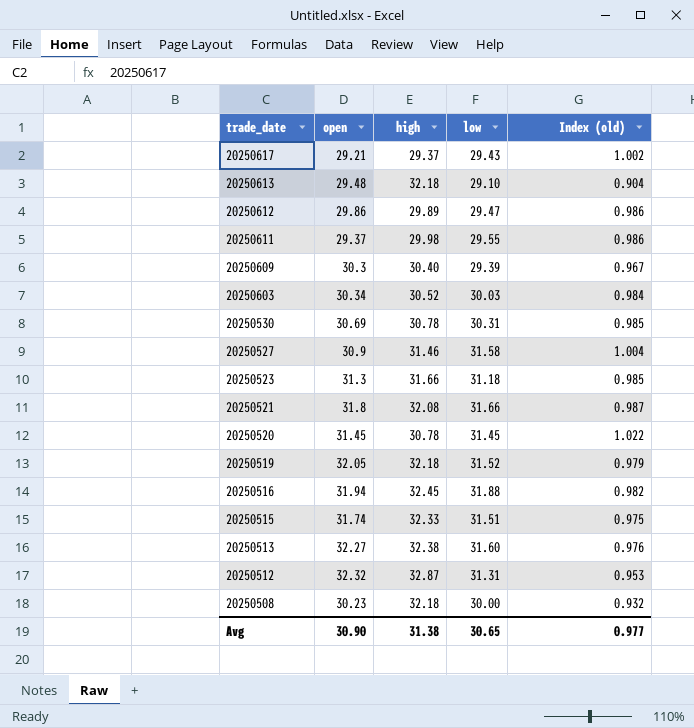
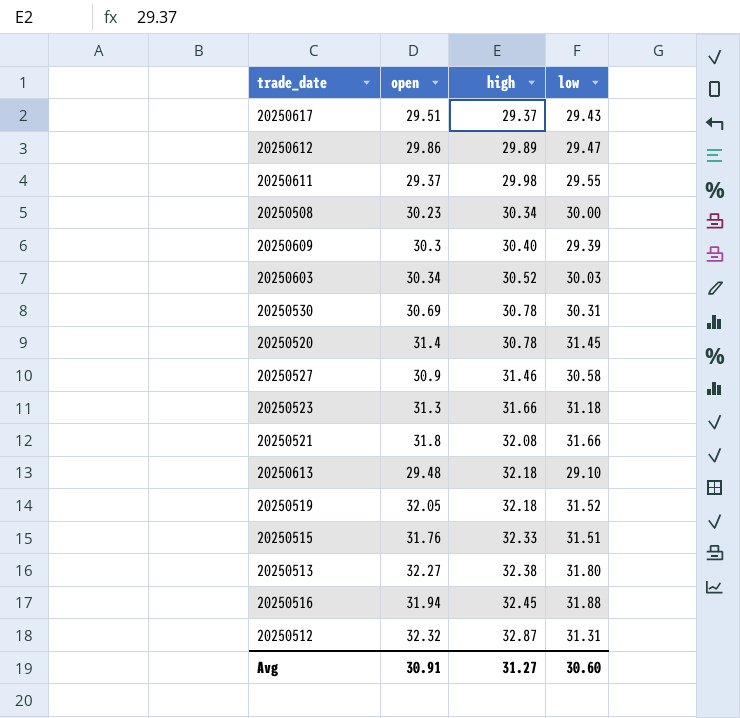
row order: trade_date descending -> high ascending
column Index (old) | formula: [low] / [high] -> none
20250617 | open: 29.21 -> 29.51
20250508 | high: 32.18 -> 30.34
20250520 | open: 31.45 -> 31.4
20250527 | low: 31.58 -> 30.58
20250515 | open: 31.74 -> 31.76
20250513 | low: 31.60 -> 31.80
Avg | open: 30.90 -> 30.91
Avg | high: 31.38 -> 31.27
Avg | low: 30.65 -> 30.60

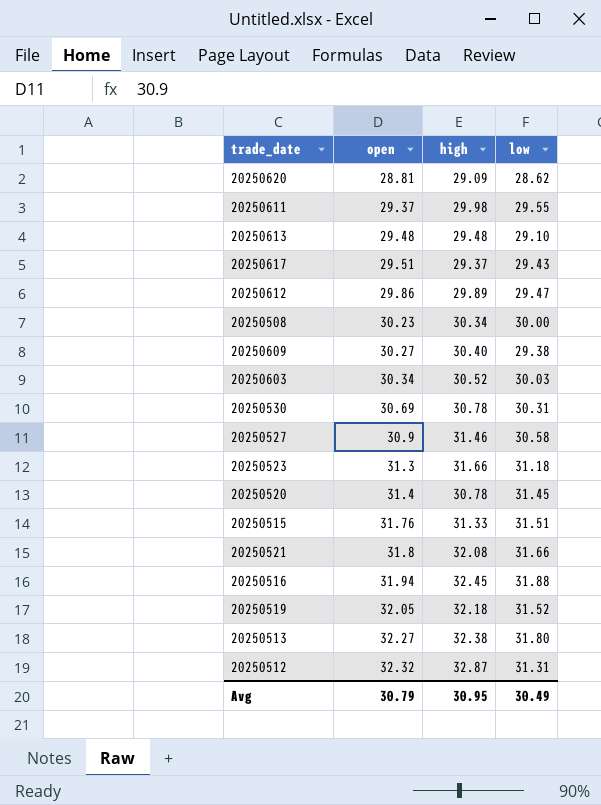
row order: high ascending -> open ascending
row 20250620: none -> 28.81 | 29.09 | 28.62
20250613 | high: 32.18 -> 29.48
20250609 | open: 30.3 -> 30.27
20250609 | low: 29.39 -> 29.38
20250515 | high: 32.33 -> 31.33
Avg | open: 30.91 -> 30.79
Avg | high: 31.27 -> 30.95
Avg | low: 30.60 -> 30.49

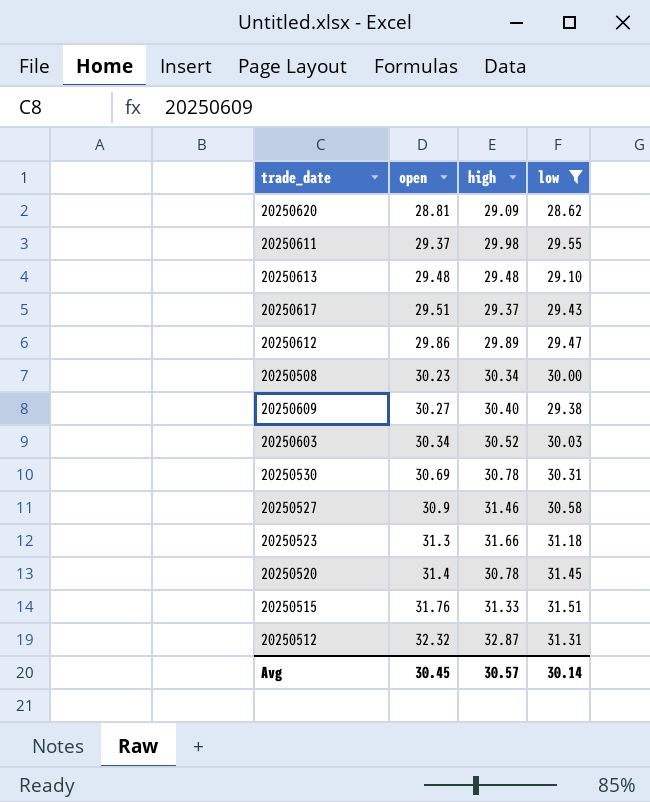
filter: none -> low <= 31.51
Avg | open: 30.79 -> 30.45
Avg | high: 30.95 -> 30.57
Avg | low: 30.49 -> 30.14

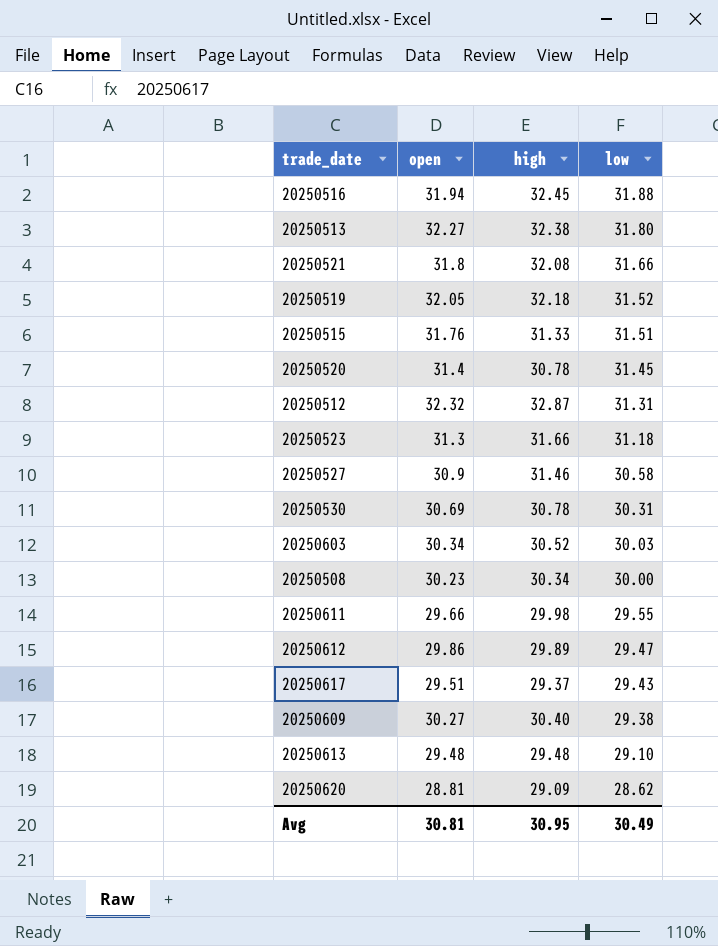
filter: low <= 31.51 -> none
row order: open ascending -> low descending
20250611 | open: 29.37 -> 29.66
Avg | open: 30.45 -> 30.81
Avg | high: 30.57 -> 30.95
Avg | low: 30.14 -> 30.49

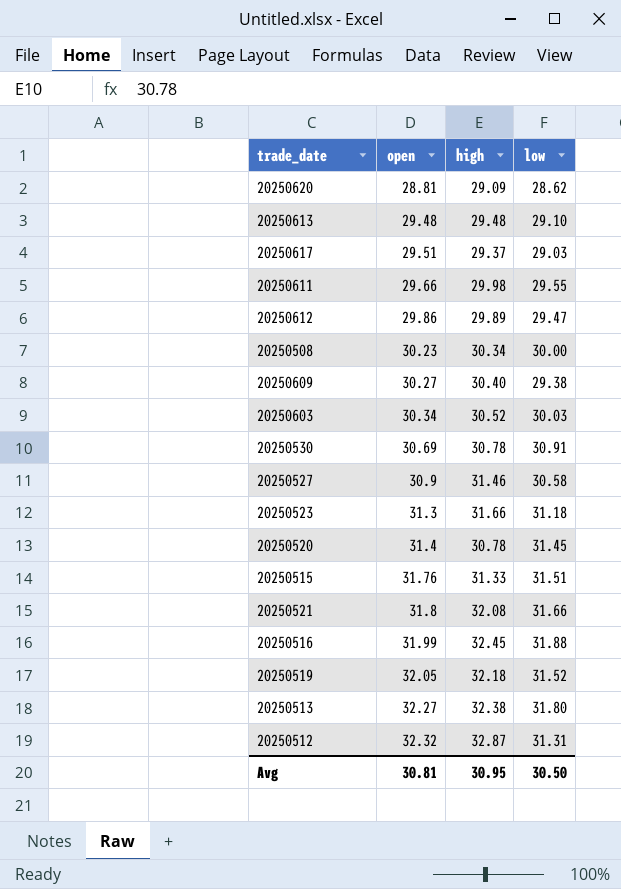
row order: low descending -> open ascending
20250617 | low: 29.43 -> 29.03
20250530 | low: 30.31 -> 30.91
20250516 | open: 31.94 -> 31.99
Avg | low: 30.49 -> 30.50

